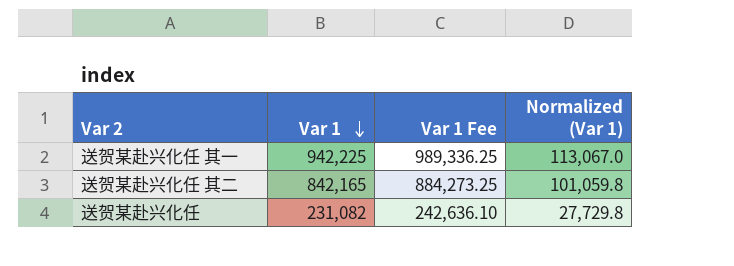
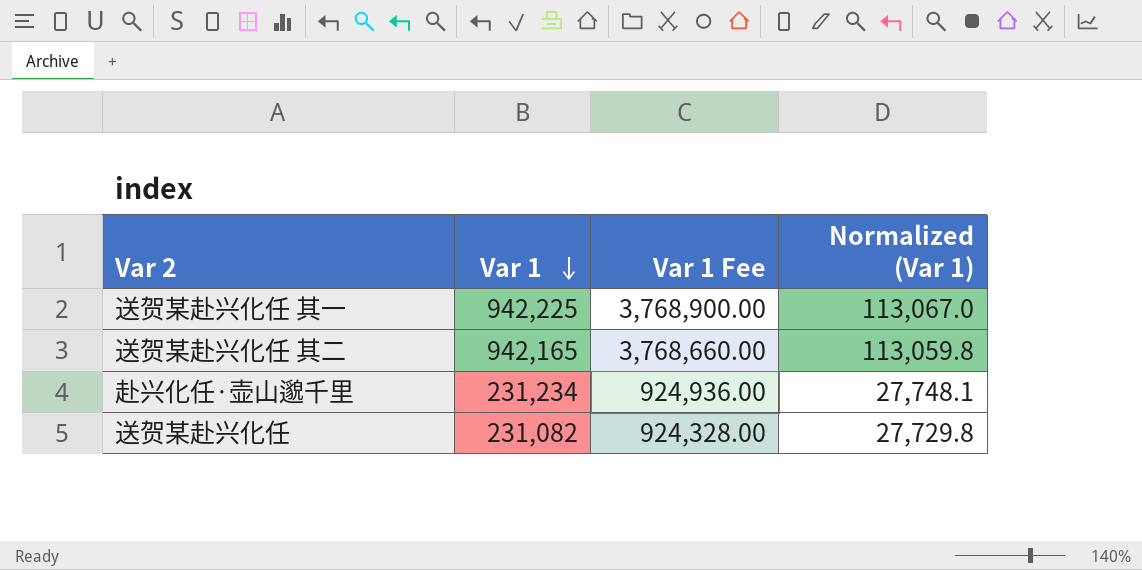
column Var 1 Fee | formula: [Var 1] * 1.05 -> [Var 1] * 4
送贺某赴兴化任 其二 | Var 1: 842,165 -> 942,165
送贺某赴兴化任 其二 | Normalized (Var 1): 101,059.8 -> 113,059.8
row 赴兴化任·壶山邈千里: none -> 231,234 | 924,936.00 | 27,748.1

